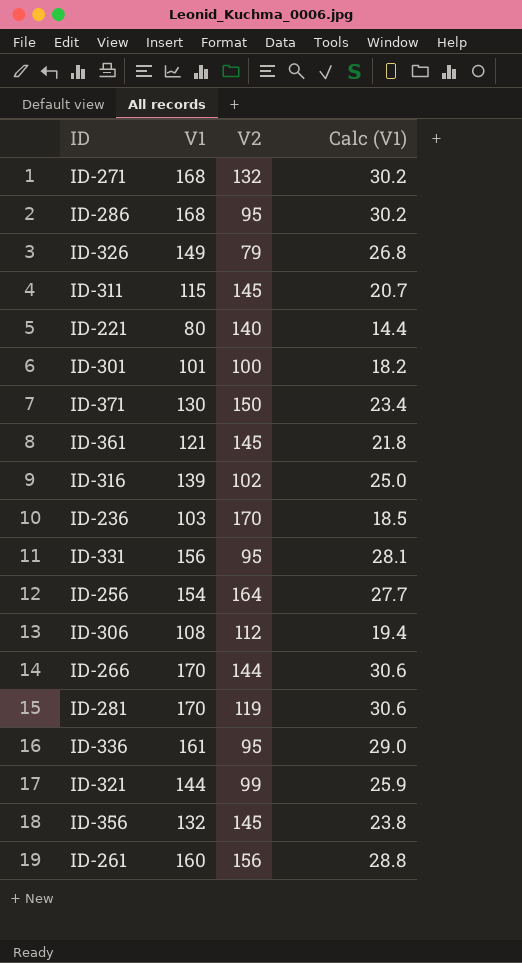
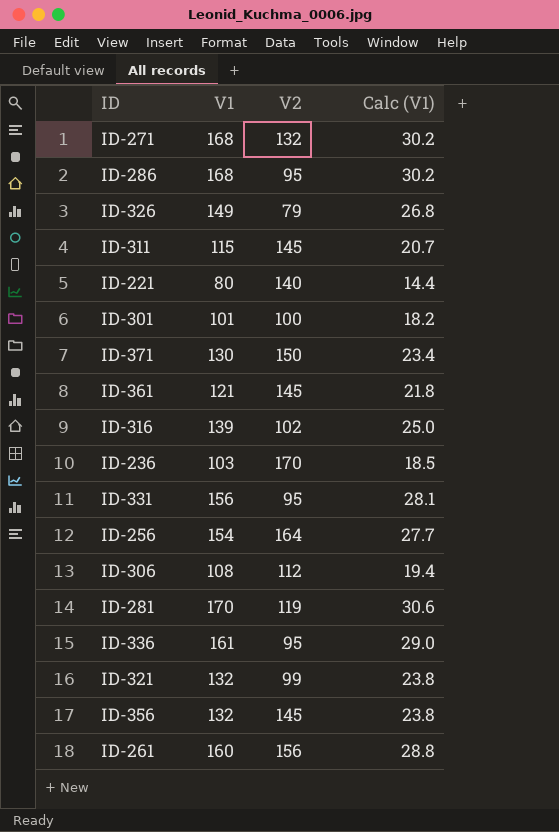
row ID-266: 170 | 144 | 30.6 -> none
ID-321 | V1: 144 -> 132
ID-321 | Calc (V1): 25.9 -> 23.8

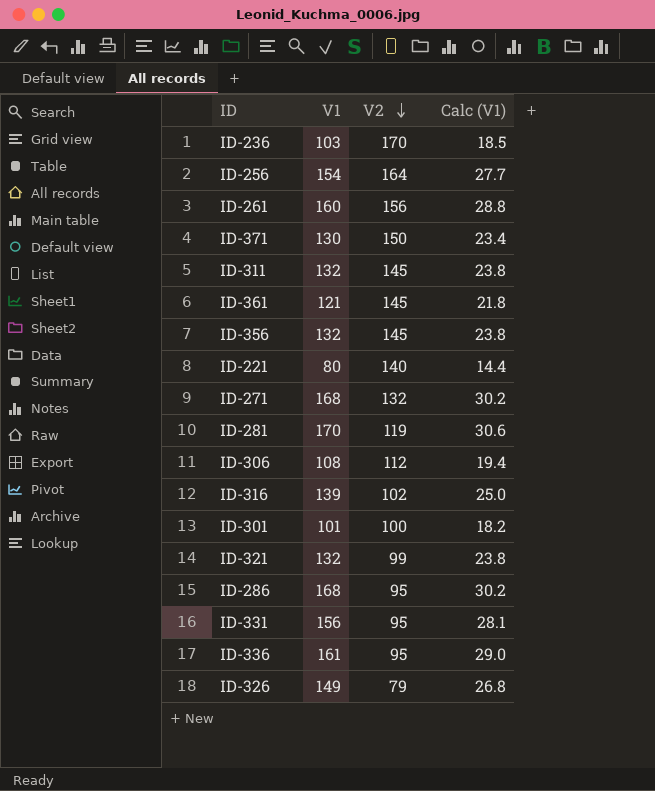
row order: none -> V2 descending
ID-311 | V1: 115 -> 132
ID-311 | Calc (V1): 20.7 -> 23.8

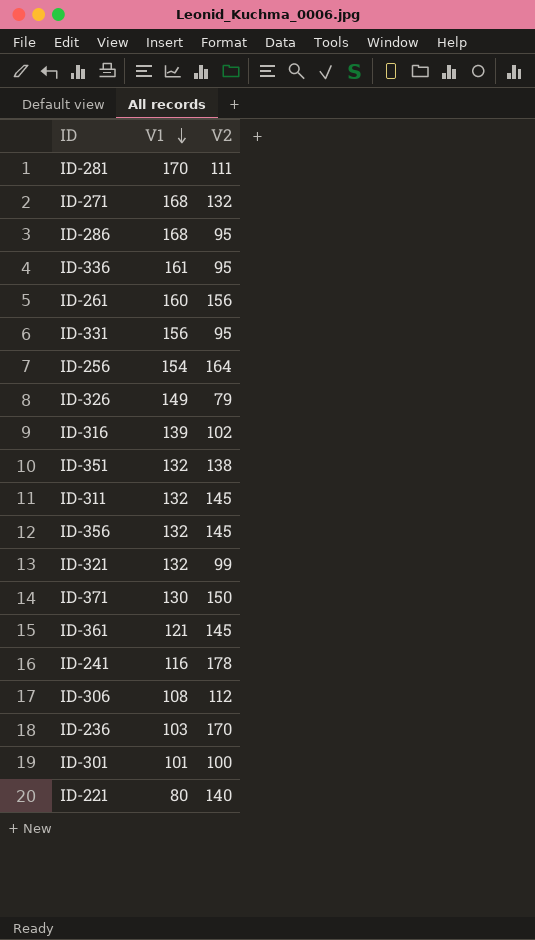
row order: V2 descending -> V1 descending
column Calc (V1) | formula: [V1] * 0.18 -> none
ID-281 | V2: 119 -> 111
row ID-351: none -> 132 | 138
row ID-241: none -> 116 | 178

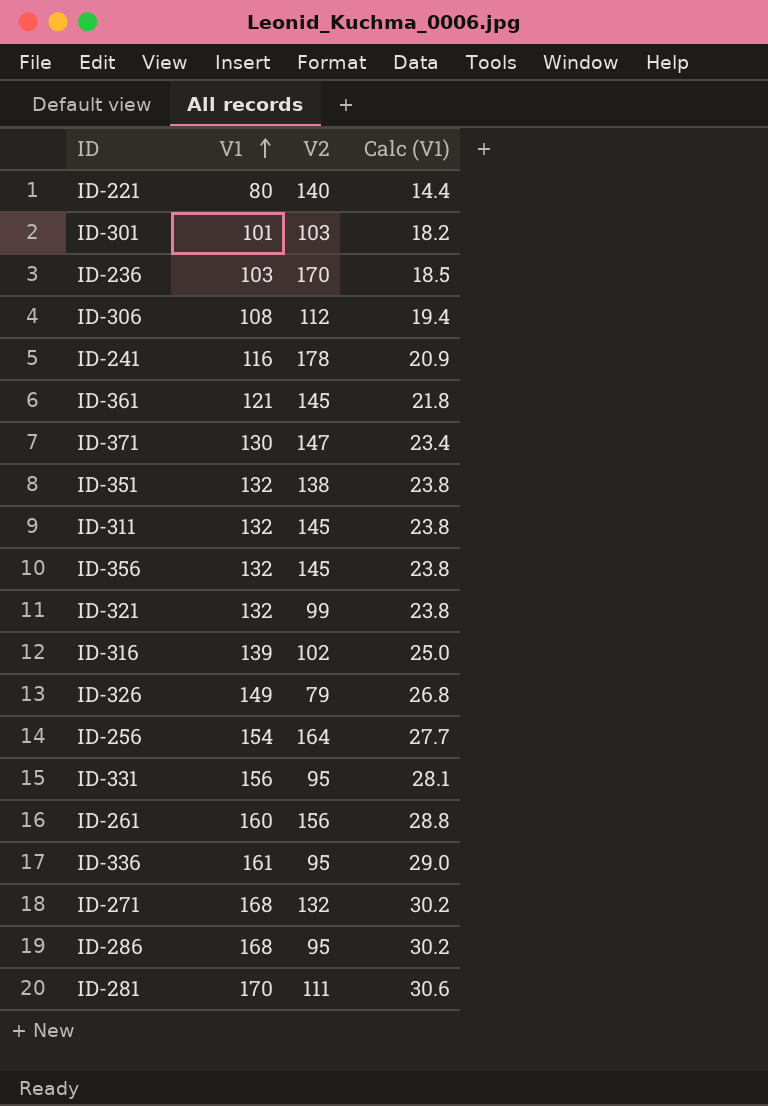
row order: V1 descending -> V1 ascending
column Calc (V1) | formula: none -> [V1] * 0.18
ID-301 | V2: 100 -> 103
ID-371 | V2: 150 -> 147

